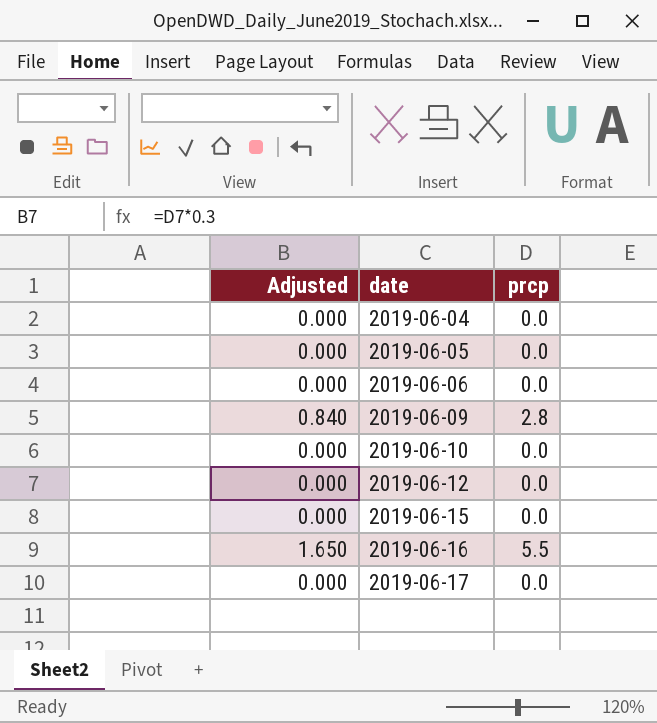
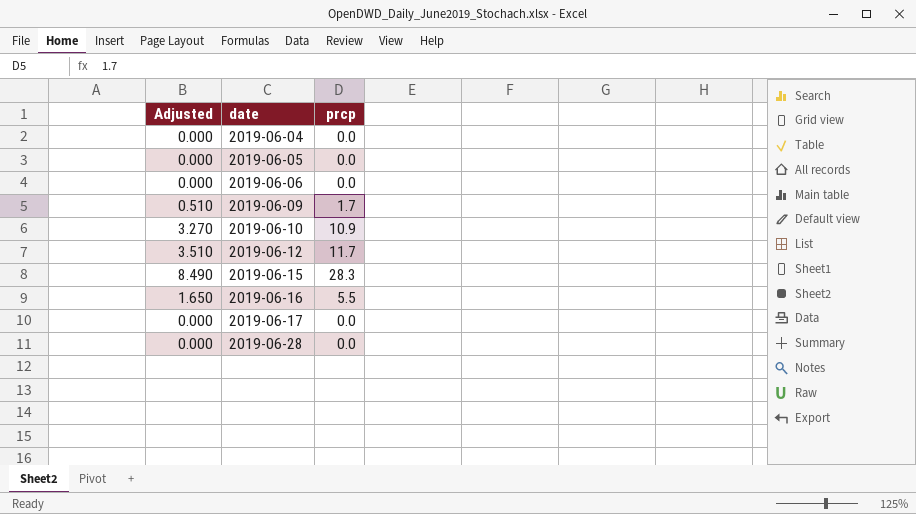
2019-06-09 | Adjusted: 0.840 -> 0.510
2019-06-09 | prcp: 2.8 -> 1.7
2019-06-10 | Adjusted: 0.000 -> 3.270
2019-06-10 | prcp: 0.0 -> 10.9
2019-06-12 | Adjusted: 0.000 -> 3.510
2019-06-12 | prcp: 0.0 -> 11.7
2019-06-15 | Adjusted: 0.000 -> 8.490
2019-06-15 | prcp: 0.0 -> 28.3
row 2019-06-28: none -> 0.000 | 0.0

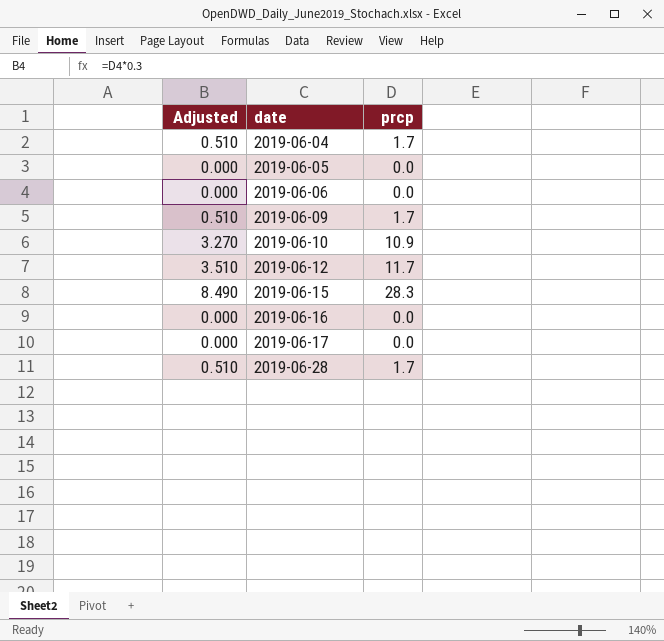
2019-06-04 | Adjusted: 0.000 -> 0.510
2019-06-04 | prcp: 0.0 -> 1.7
2019-06-16 | Adjusted: 1.650 -> 0.000
2019-06-16 | prcp: 5.5 -> 0.0
2019-06-28 | Adjusted: 0.000 -> 0.510
2019-06-28 | prcp: 0.0 -> 1.7

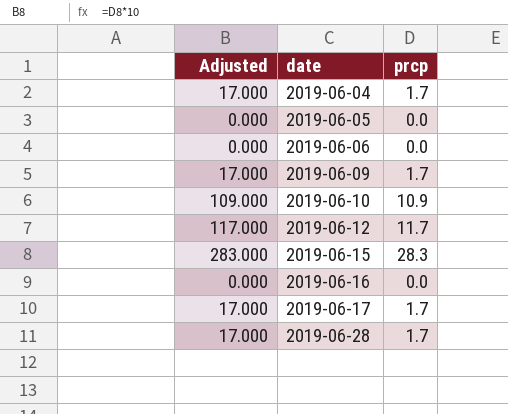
column Adjusted | formula: [prcp] * 0.3 -> [prcp] * 10
2019-06-17 | prcp: 0.0 -> 1.7

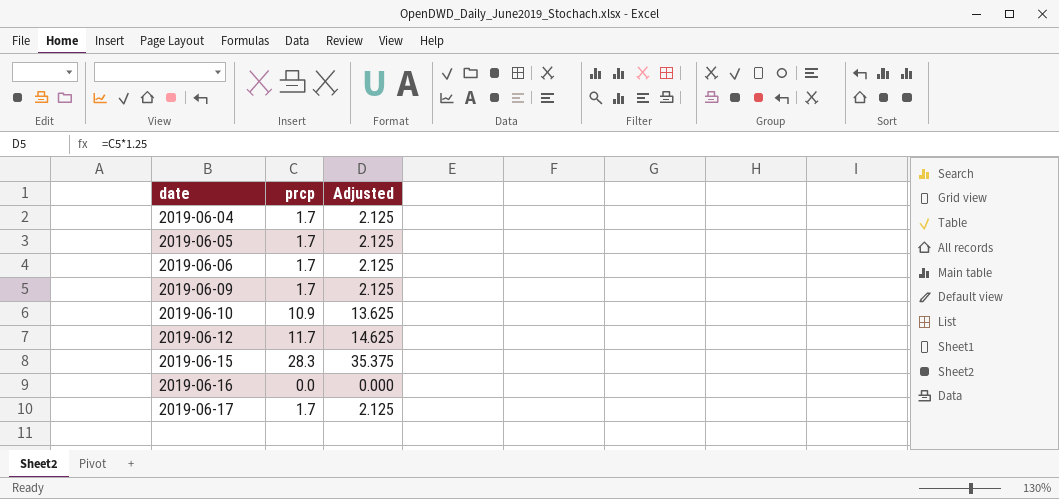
column Adjusted | formula: [prcp] * 10 -> [prcp] * 1.25
column Adjusted | position: 1 -> 3
row 2019-06-28: 17.000 | 1.7 -> none
2019-06-05 | prcp: 0.0 -> 1.7
2019-06-06 | prcp: 0.0 -> 1.7

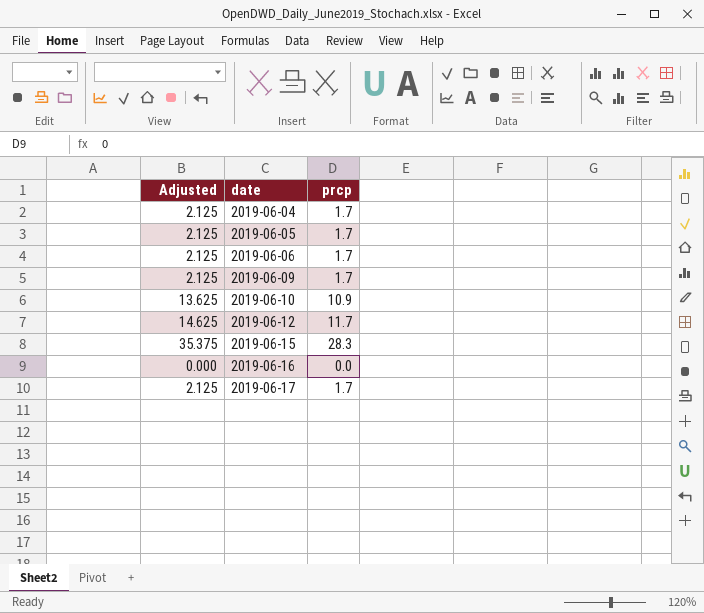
column Adjusted | position: 3 -> 1

